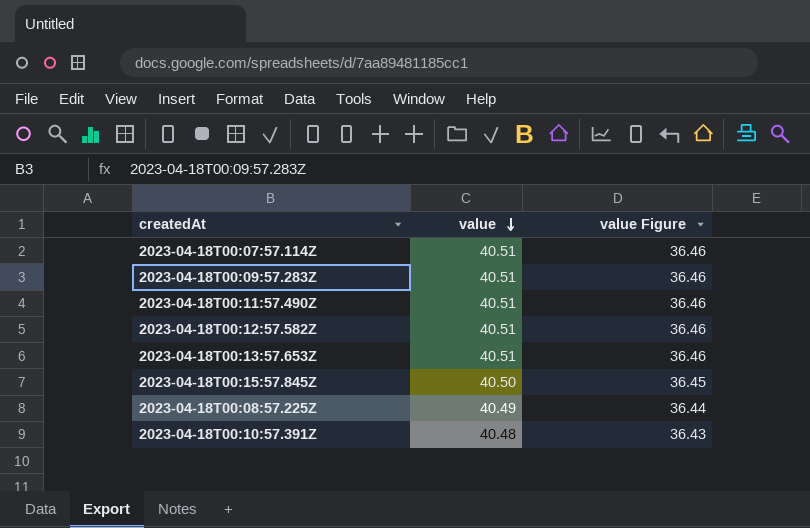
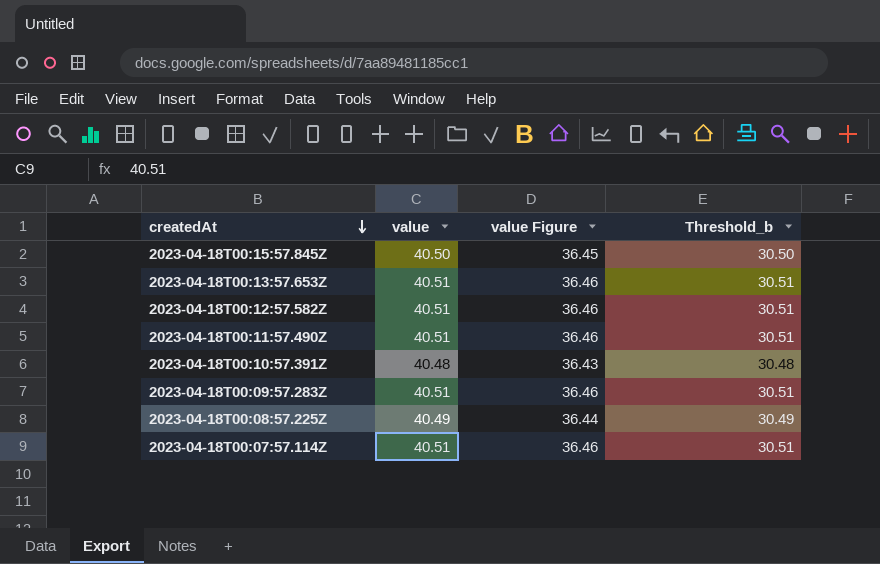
row order: value descending -> createdAt descending
column Threshold_b | formula: none -> [value] - 10

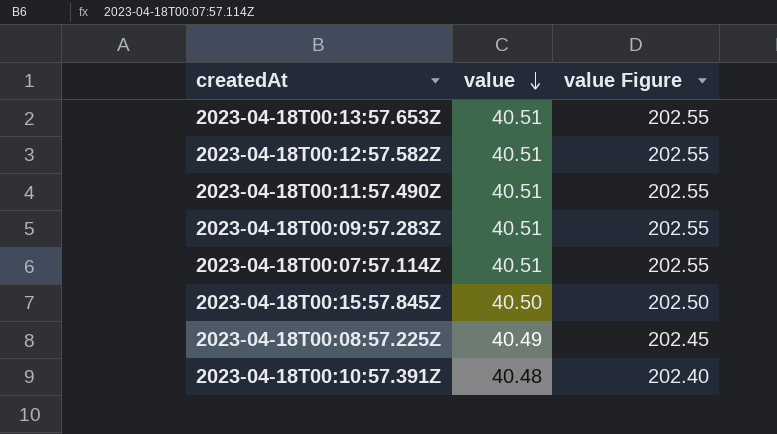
row order: createdAt descending -> value descending
column Threshold_b | formula: [value] - 10 -> none
column value Figure | formula: [value] * 0.9 -> [value] * 5

